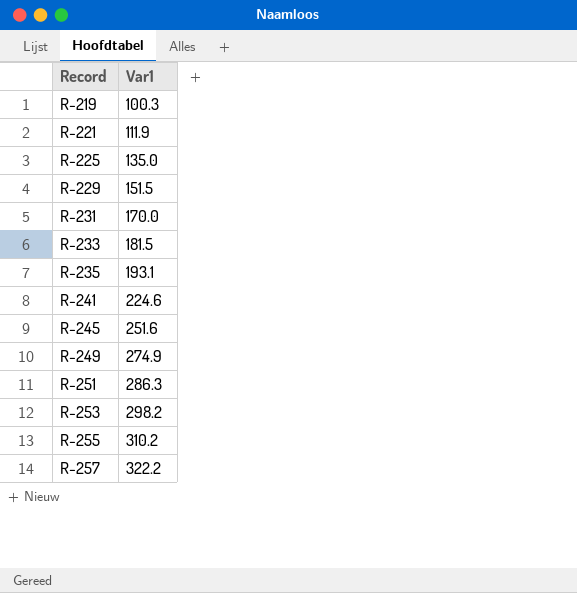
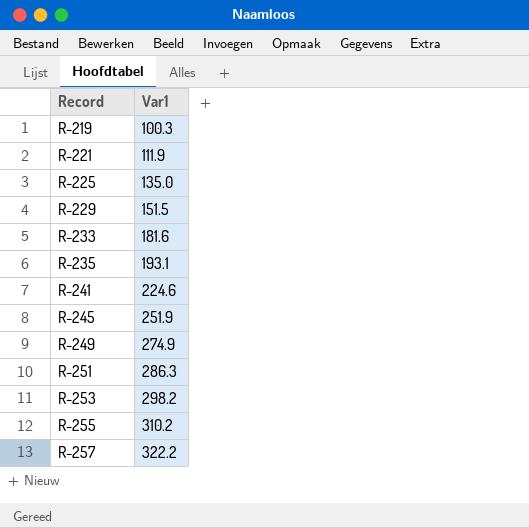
row R-231: 170.0 -> none
R-233 | Var1: 181.5 -> 181.6
R-245 | Var1: 251.6 -> 251.9

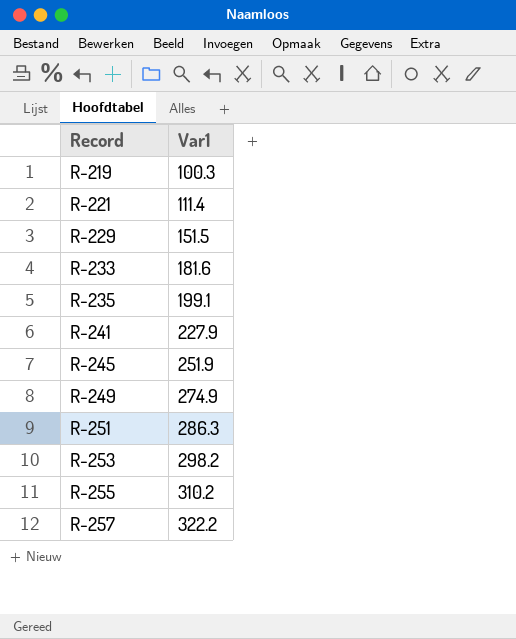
row R-225: 135.0 -> none
R-221 | Var1: 111.9 -> 111.4
R-235 | Var1: 193.1 -> 199.1
R-241 | Var1: 224.6 -> 227.9

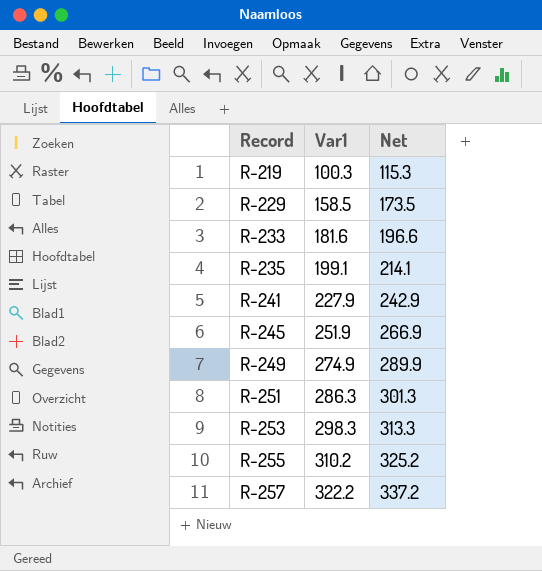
column Net | formula: none -> [Var1] + 15
row R-221: 111.4 -> none
R-229 | Var1: 151.5 -> 158.5
R-253 | Var1: 298.2 -> 298.3

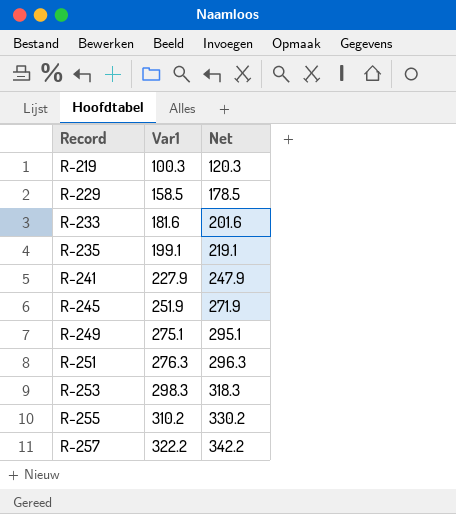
column Net | formula: [Var1] + 15 -> [Var1] + 20
R-249 | Var1: 274.9 -> 275.1
R-251 | Var1: 286.3 -> 276.3

